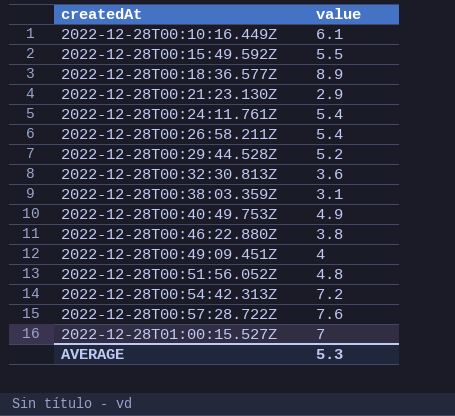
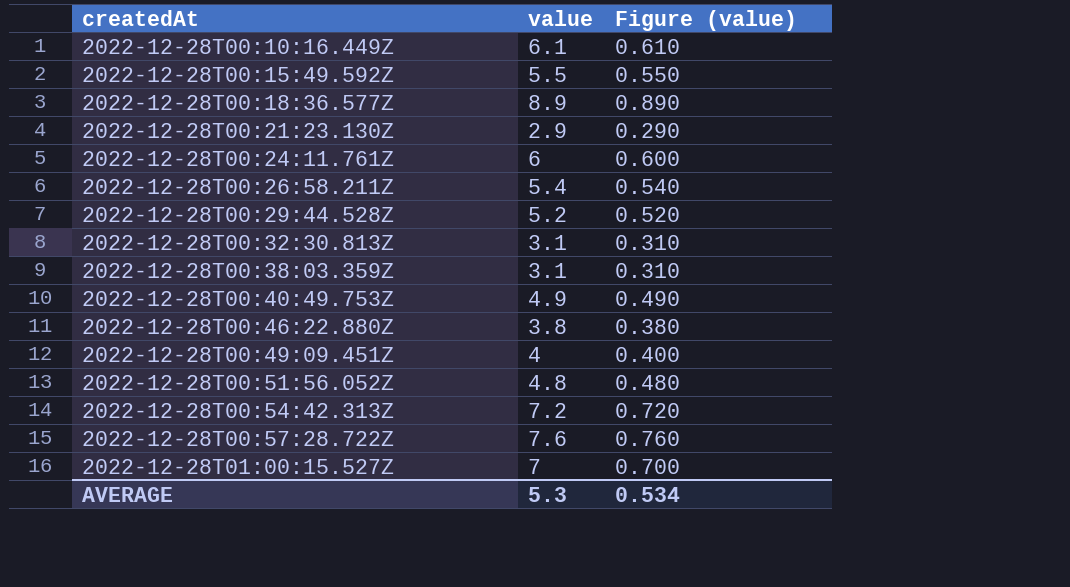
column Figure (value) | formula: none -> [value] * 0.1
2022-12-28T00:24:11.761Z | value: 5.4 -> 6
2022-12-28T00:32:30.813Z | value: 3.6 -> 3.1

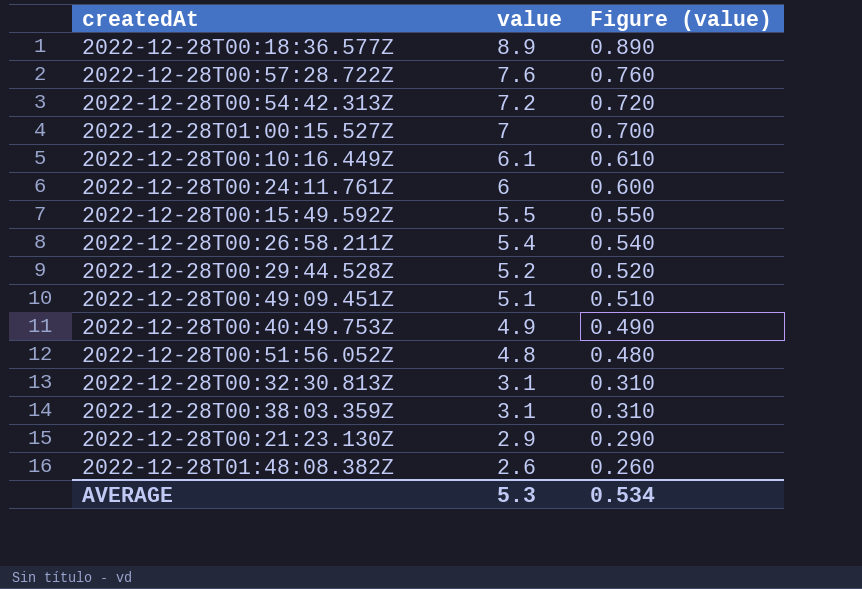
row order: createdAt ascending -> value descending
row 2022-12-28T00:46:22.880Z: 3.8 | 0.380 -> none
2022-12-28T00:49:09.451Z | value: 4 -> 5.1
2022-12-28T00:49:09.451Z | Figure (value): 0.400 -> 0.510
row 2022-12-28T01:48:08.382Z: none -> 2.6 | 0.260

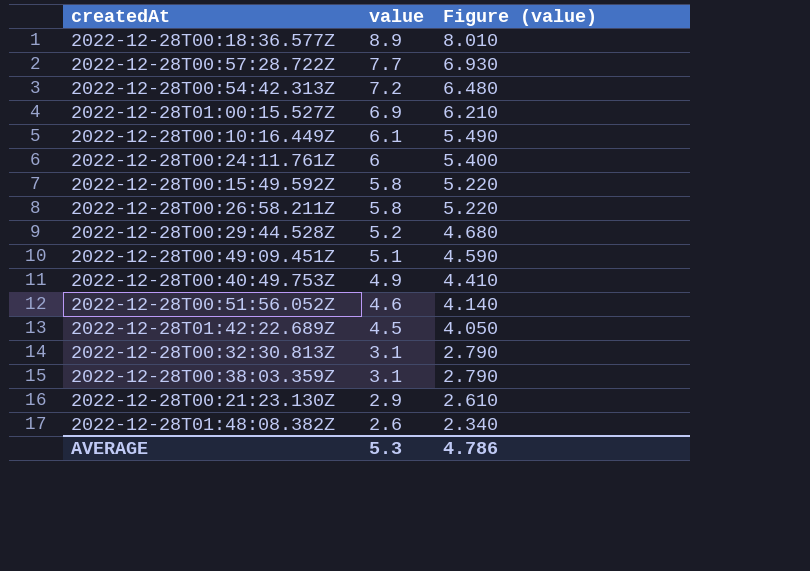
column Figure (value) | formula: [value] * 0.1 -> [value] * 0.9
2022-12-28T00:57:28.722Z | value: 7.6 -> 7.7
2022-12-28T01:00:15.527Z | value: 7 -> 6.9
2022-12-28T00:15:49.592Z | value: 5.5 -> 5.8
2022-12-28T00:26:58.211Z | value: 5.4 -> 5.8
2022-12-28T00:51:56.052Z | value: 4.8 -> 4.6
row 2022-12-28T01:42:22.689Z: none -> 4.5 | 4.050
AVERAGE | Figure (value): 0.534 -> 4.786

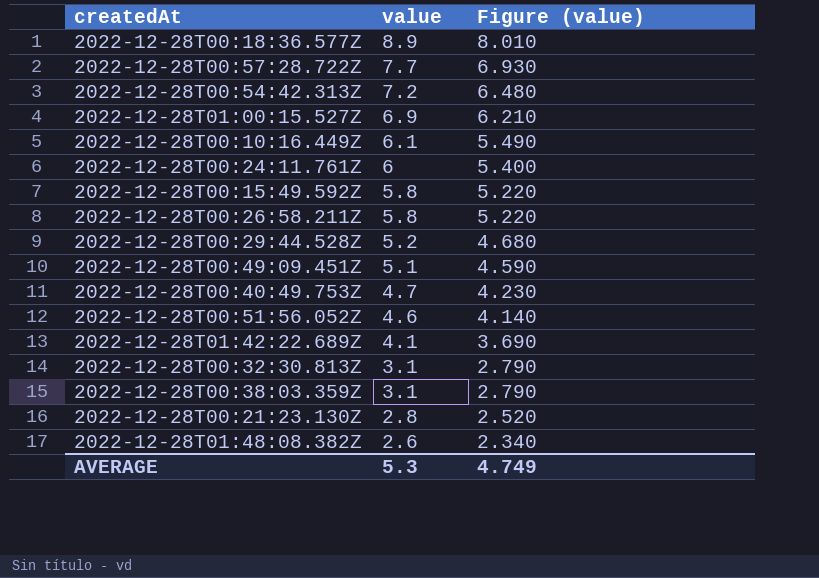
2022-12-28T00:40:49.753Z | value: 4.9 -> 4.7
2022-12-28T00:40:49.753Z | Figure (value): 4.410 -> 4.230
2022-12-28T01:42:22.689Z | value: 4.5 -> 4.1
2022-12-28T01:42:22.689Z | Figure (value): 4.050 -> 3.690
2022-12-28T00:21:23.130Z | value: 2.9 -> 2.8
2022-12-28T00:21:23.130Z | Figure (value): 2.610 -> 2.520
AVERAGE | Figure (value): 4.786 -> 4.749

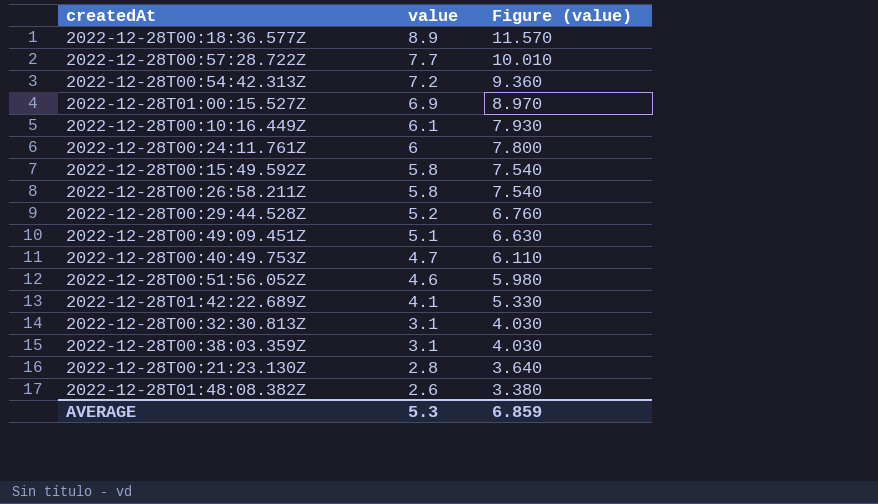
column Figure (value) | formula: [value] * 0.9 -> [value] * 1.3
AVERAGE | Figure (value): 4.749 -> 6.859

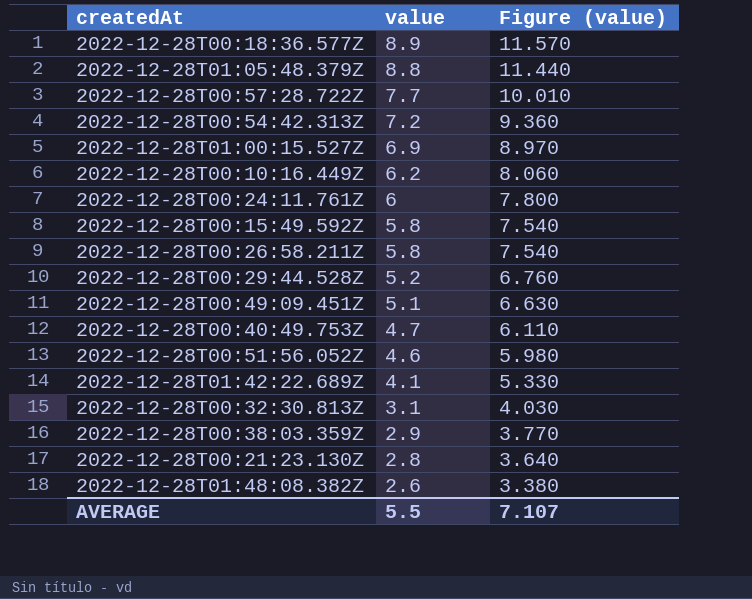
row 2022-12-28T01:05:48.379Z: none -> 8.8 | 11.440
2022-12-28T00:10:16.449Z | value: 6.1 -> 6.2
2022-12-28T00:10:16.449Z | Figure (value): 7.930 -> 8.060
2022-12-28T00:38:03.359Z | value: 3.1 -> 2.9
2022-12-28T00:38:03.359Z | Figure (value): 4.030 -> 3.770
AVERAGE | value: 5.3 -> 5.5
AVERAGE | Figure (value): 6.859 -> 7.107

